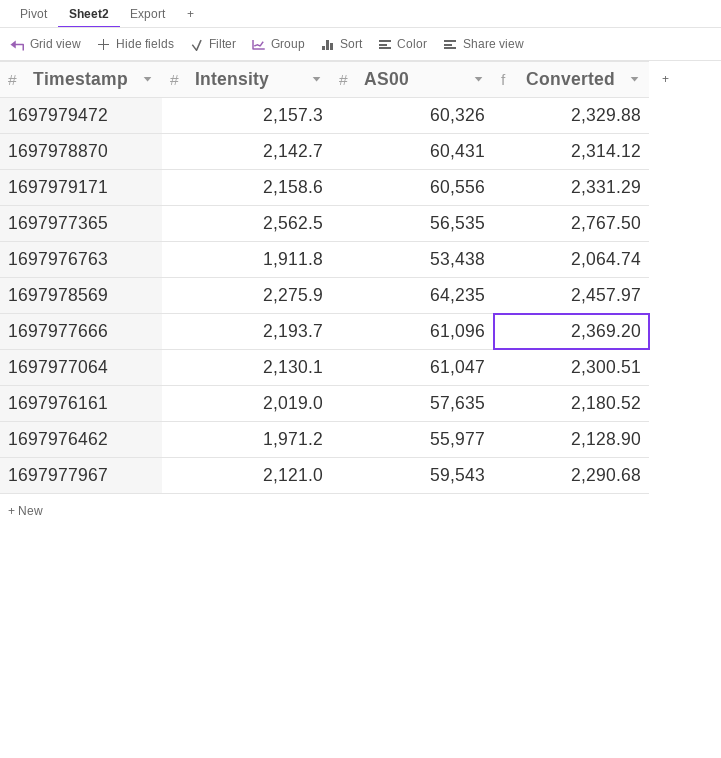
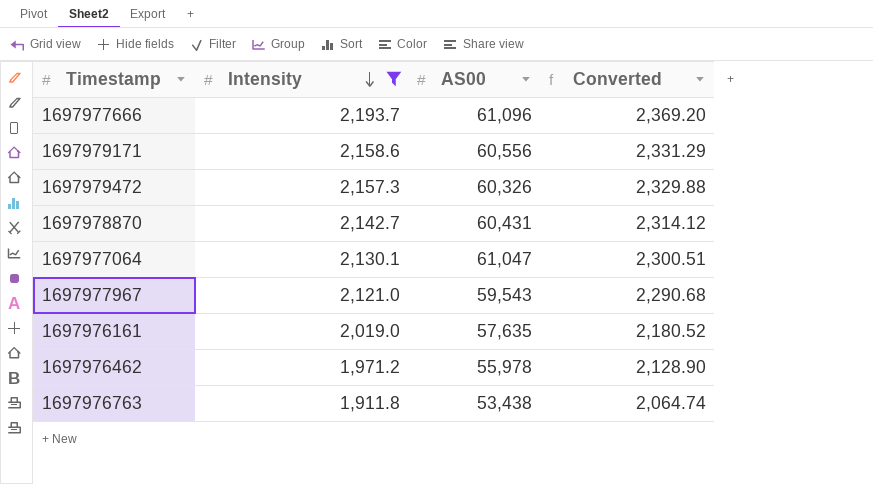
filter: none -> Intensity <= 2,193.7
row order: none -> Intensity descending
1697976462 | AS00: 55,977 -> 55,978

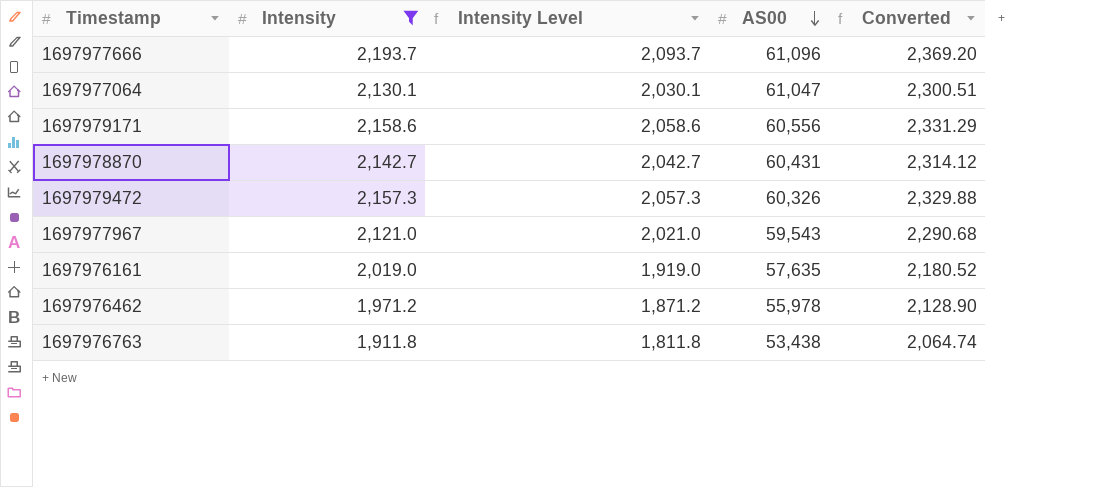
row order: Intensity descending -> AS00 descending
column Intensity Level | formula: none -> [Intensity] - 100

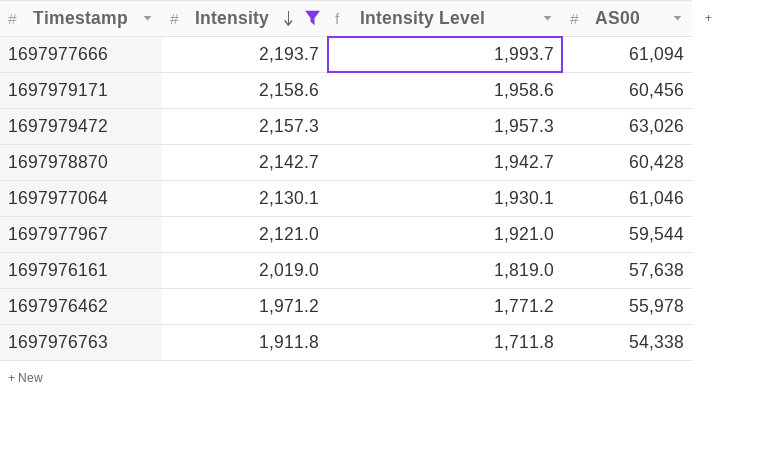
row order: AS00 descending -> Intensity descending
column Converted | formula: [Intensity] * 1.08 -> none
column Intensity Level | formula: [Intensity] - 100 -> [Intensity] - 200
1697977666 | AS00: 61,096 -> 61,094
1697979171 | AS00: 60,556 -> 60,456
1697979472 | AS00: 60,326 -> 63,026
1697978870 | AS00: 60,431 -> 60,428
1697977064 | AS00: 61,047 -> 61,046
1697977967 | AS00: 59,543 -> 59,544
1697976161 | AS00: 57,635 -> 57,638
1697976763 | AS00: 53,438 -> 54,338

